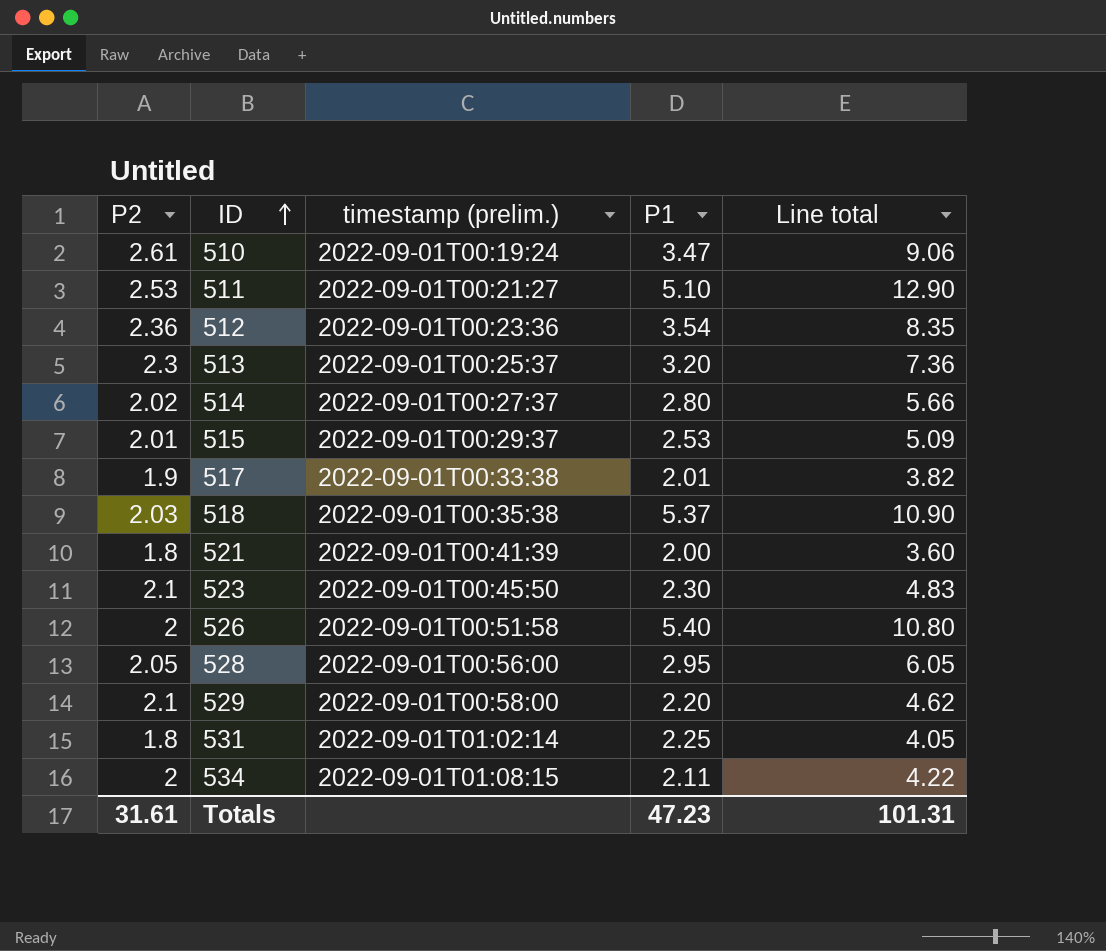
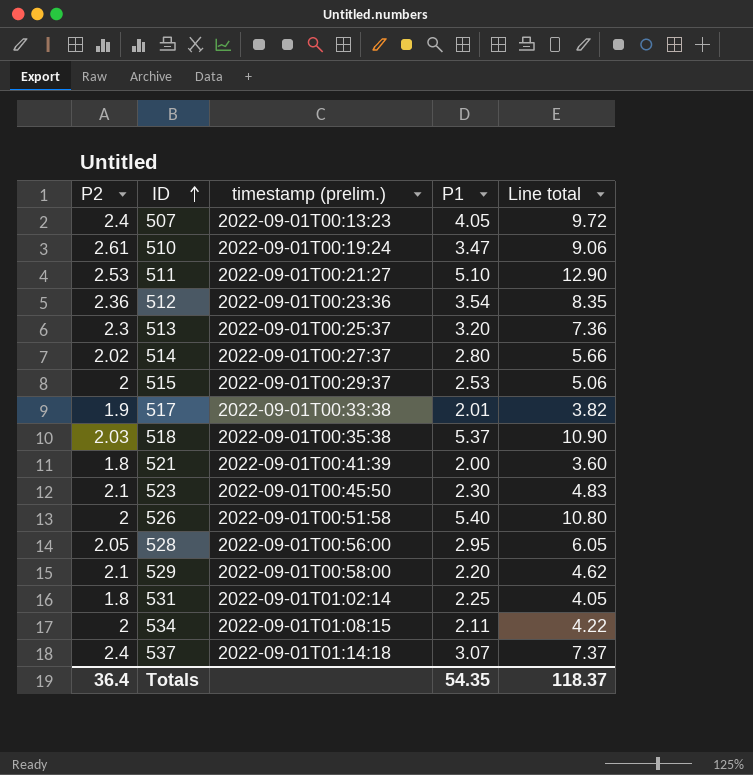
row 507: none -> 2.4 | 2022-09-01T00:13:23 | 4.05 | 9.72
515 | P2: 2.01 -> 2
515 | Line total: 5.09 -> 5.06
row 537: none -> 2.4 | 2022-09-01T01:14:18 | 3.07 | 7.37
Totals | P2: 31.61 -> 36.4
Totals | P1: 47.23 -> 54.35
Totals | Line total: 101.31 -> 118.37

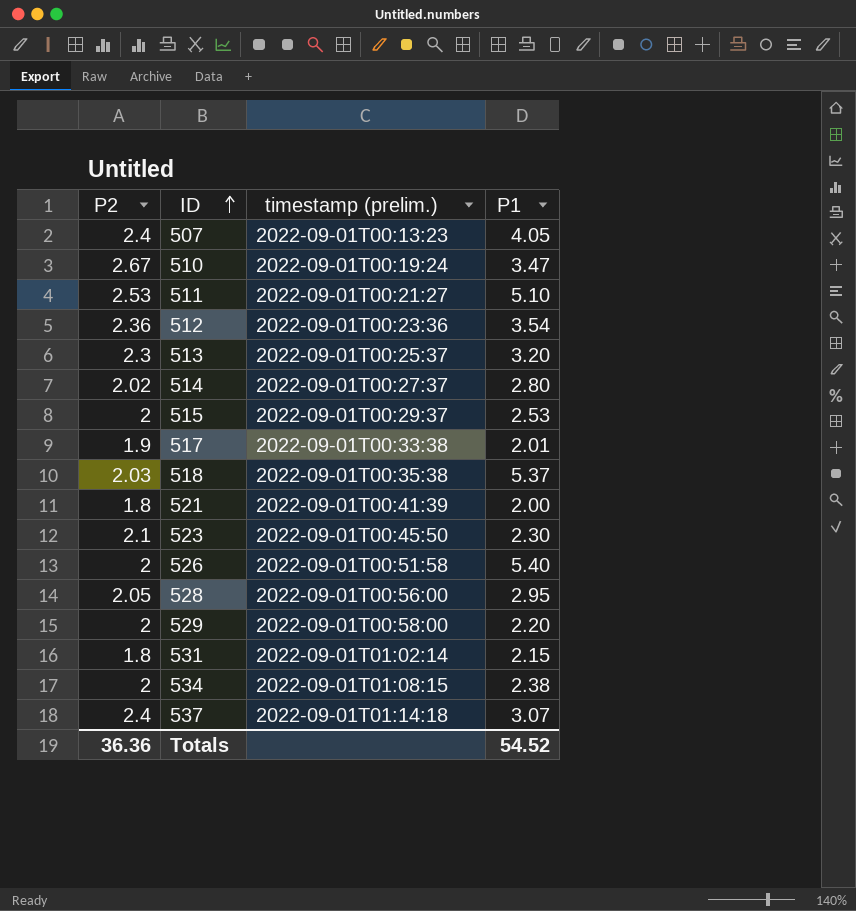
column Line total | formula: [P2] * [P1] -> none
510 | P2: 2.61 -> 2.67
529 | P2: 2.1 -> 2
531 | P1: 2.25 -> 2.15
534 | P1: 2.11 -> 2.38
Totals | P2: 36.4 -> 36.36
Totals | P1: 54.35 -> 54.52

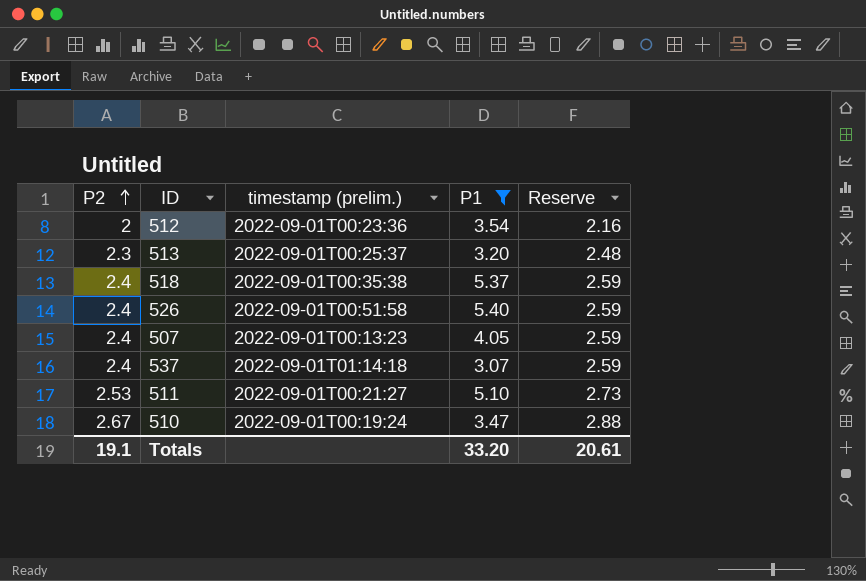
filter: none -> P1 >= 3.07
row order: ID ascending -> P2 ascending
column Reserve | formula: none -> [P2] * 1.08
512 | P2: 2.36 -> 2
518 | P2: 2.03 -> 2.4
526 | P2: 2 -> 2.4
Totals | P2: 36.36 -> 19.1
Totals | P1: 54.52 -> 33.20

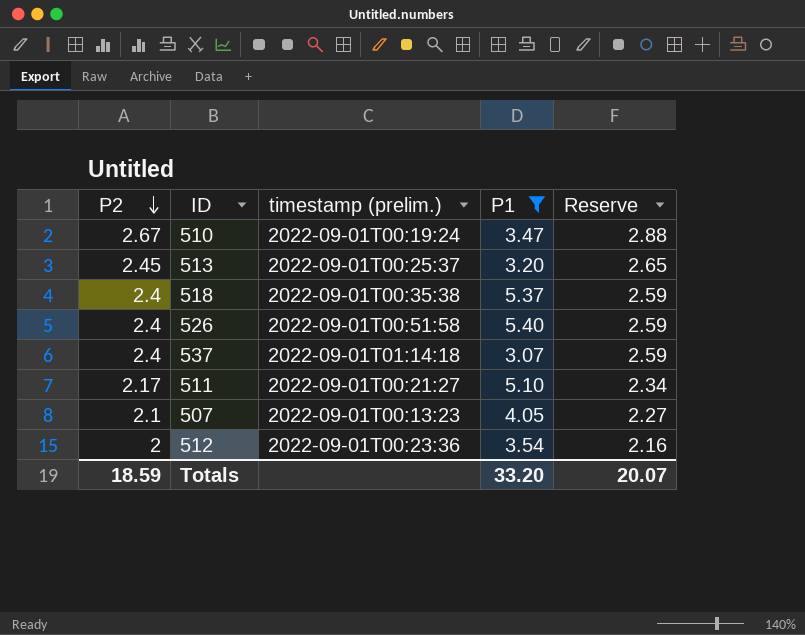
row order: P2 ascending -> P2 descending
513 | P2: 2.3 -> 2.45
513 | Reserve: 2.48 -> 2.65
511 | P2: 2.53 -> 2.17
511 | Reserve: 2.73 -> 2.34
507 | P2: 2.4 -> 2.1
507 | Reserve: 2.59 -> 2.27
Totals | P2: 19.1 -> 18.59
Totals | Reserve: 20.61 -> 20.07

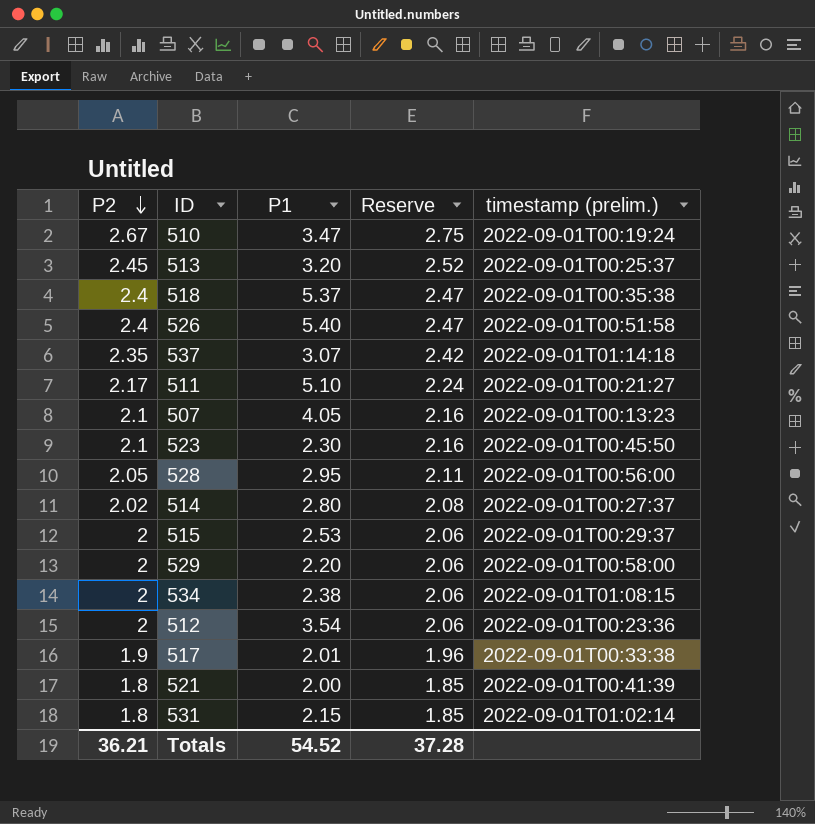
filter: P1 >= 3.07 -> none
column Reserve | formula: [P2] * 1.08 -> [P2] * 1.03
column timestamp (prelim.) | position: 3 -> 5
537 | P2: 2.4 -> 2.35
Totals | P2: 18.59 -> 36.21
Totals | P1: 33.20 -> 54.52
Totals | Reserve: 20.07 -> 37.28

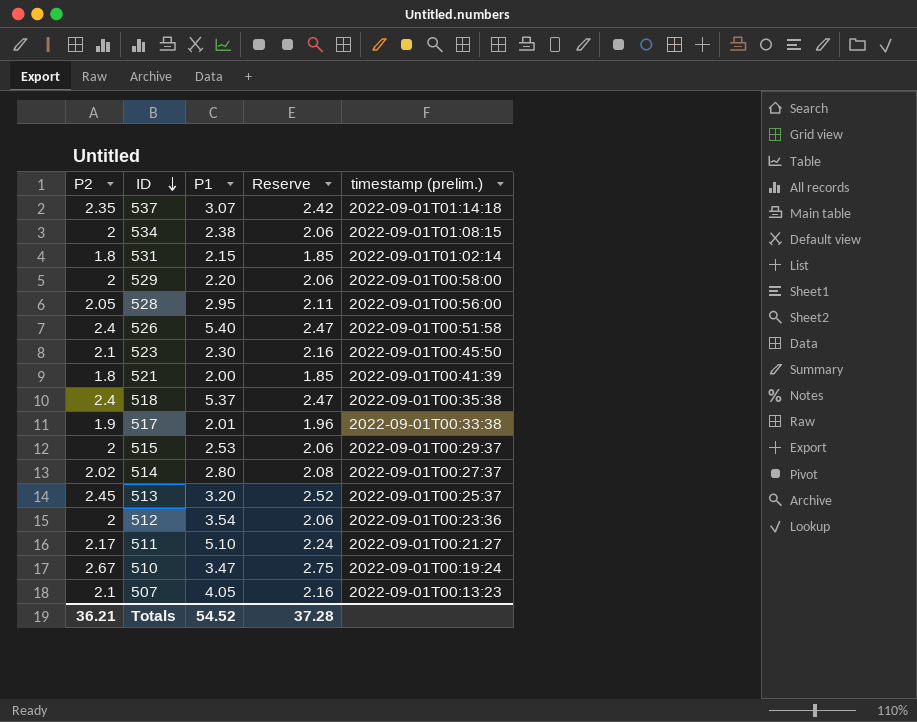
row order: P2 descending -> ID descending

